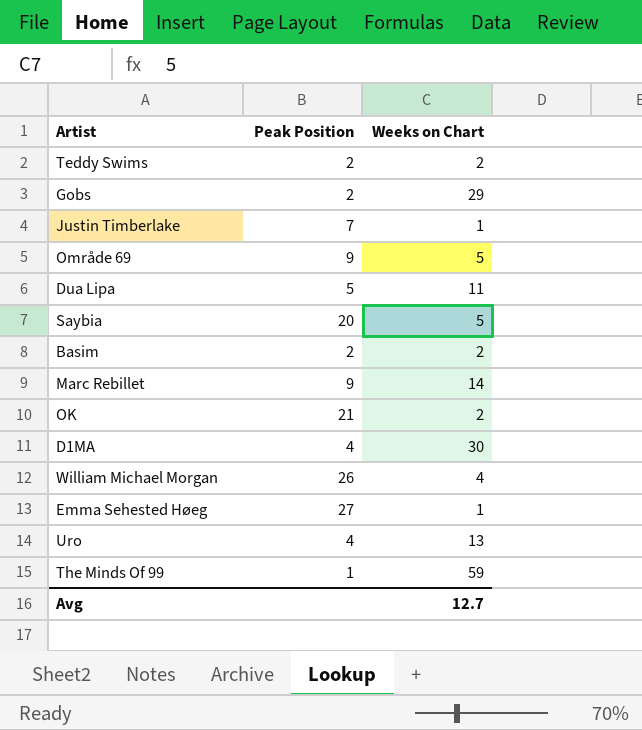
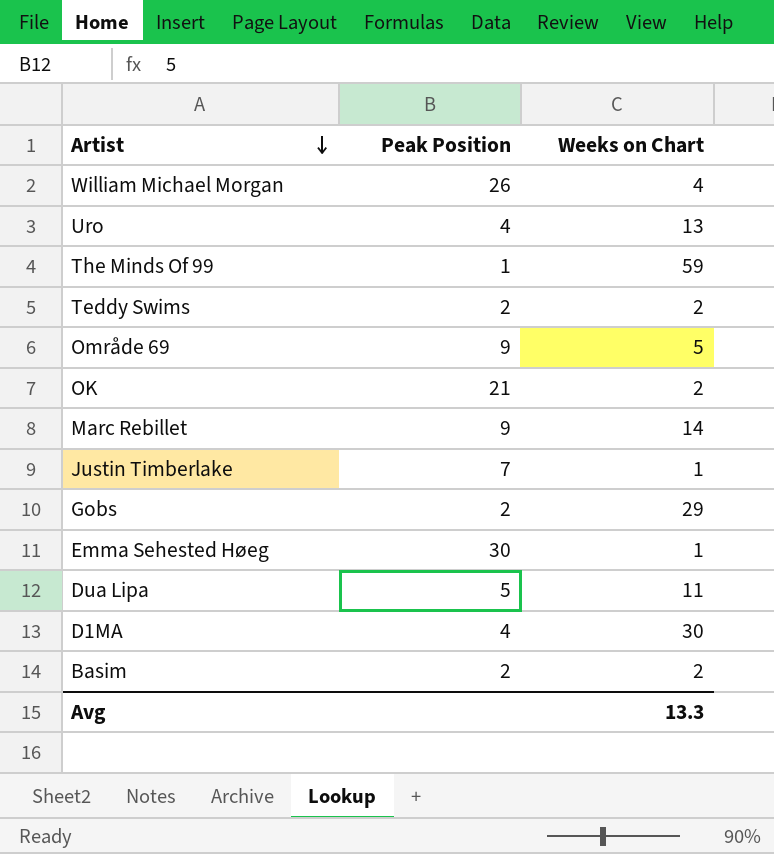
row order: none -> Artist descending
row Saybia: 20 | 5 -> none
Emma Sehested Høeg | Peak Position: 27 -> 30
Avg | Weeks on Chart: 12.7 -> 13.3

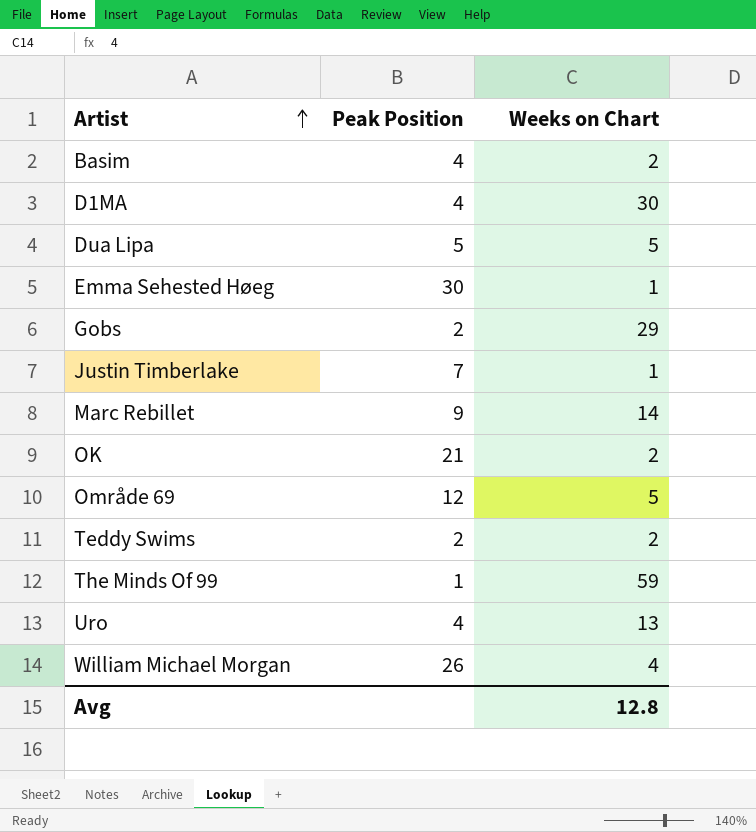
row order: Artist descending -> Artist ascending
Basim | Peak Position: 2 -> 4
Dua Lipa | Weeks on Chart: 11 -> 5
Område 69 | Peak Position: 9 -> 12
Avg | Weeks on Chart: 13.3 -> 12.8

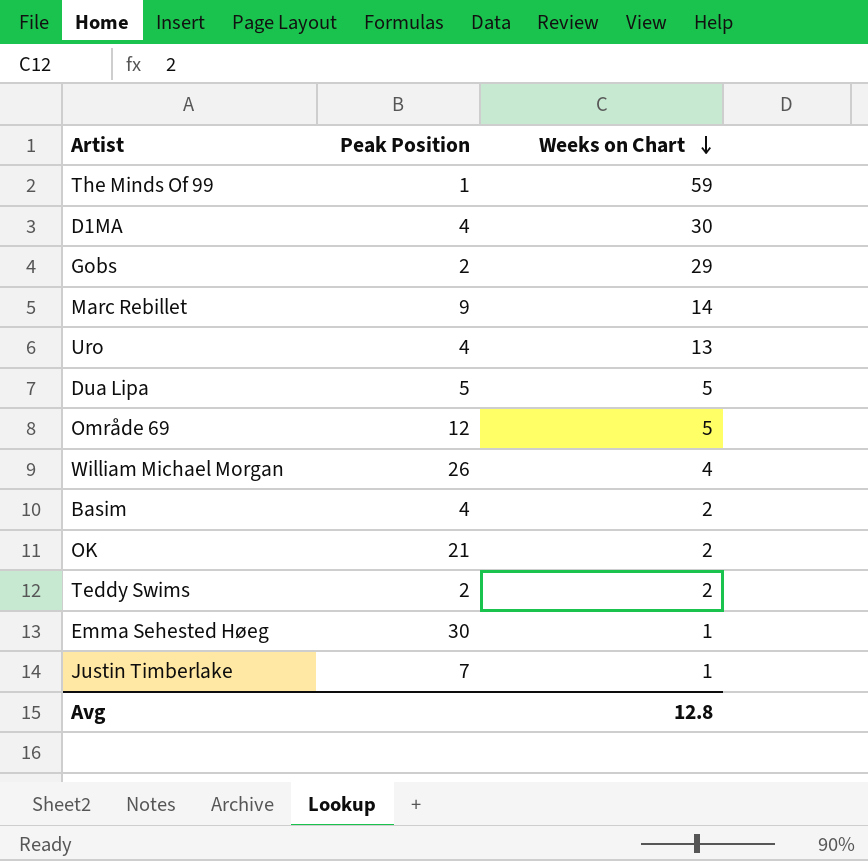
row order: Artist ascending -> Weeks on Chart descending

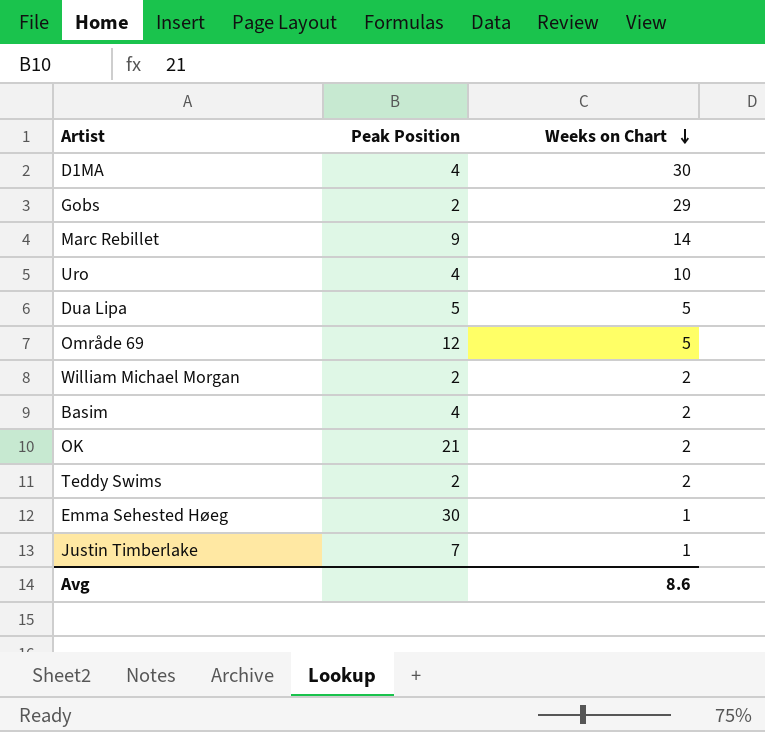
row The Minds Of 99: 1 | 59 -> none
Uro | Weeks on Chart: 13 -> 10
William Michael Morgan | Peak Position: 26 -> 2
William Michael Morgan | Weeks on Chart: 4 -> 2
Avg | Weeks on Chart: 12.8 -> 8.6

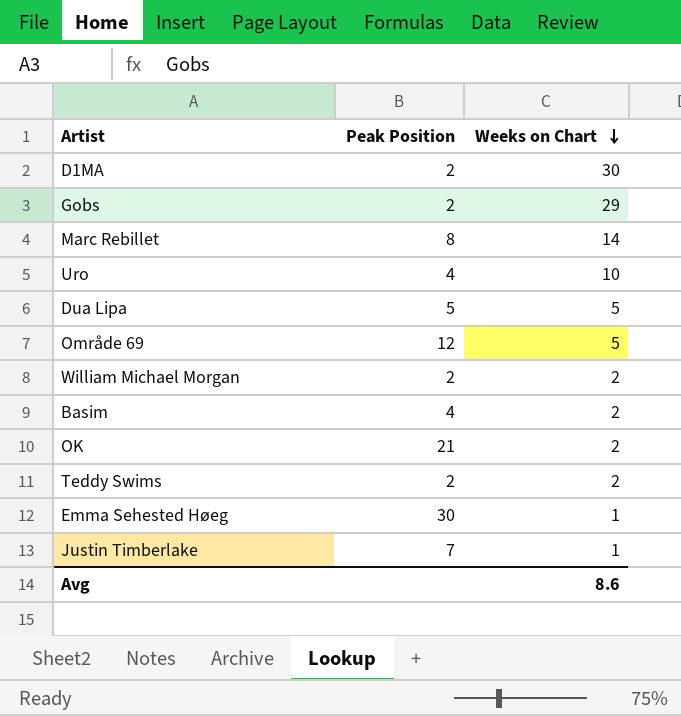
D1MA | Peak Position: 4 -> 2
Marc Rebillet | Peak Position: 9 -> 8

